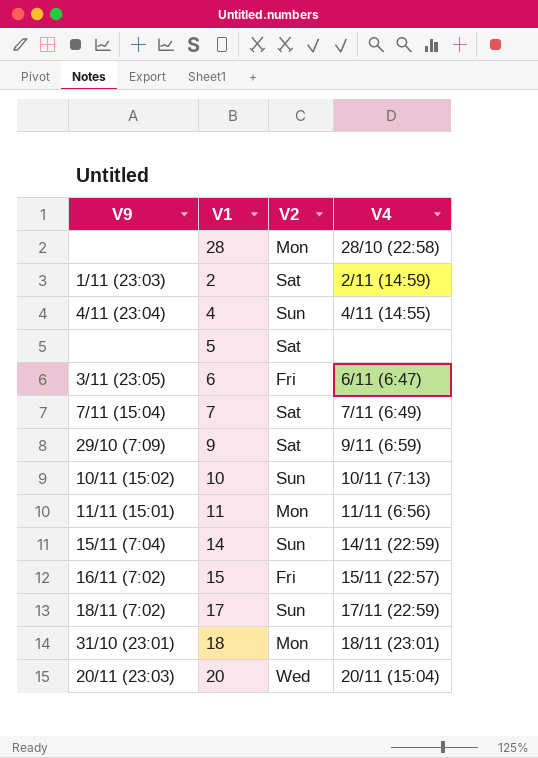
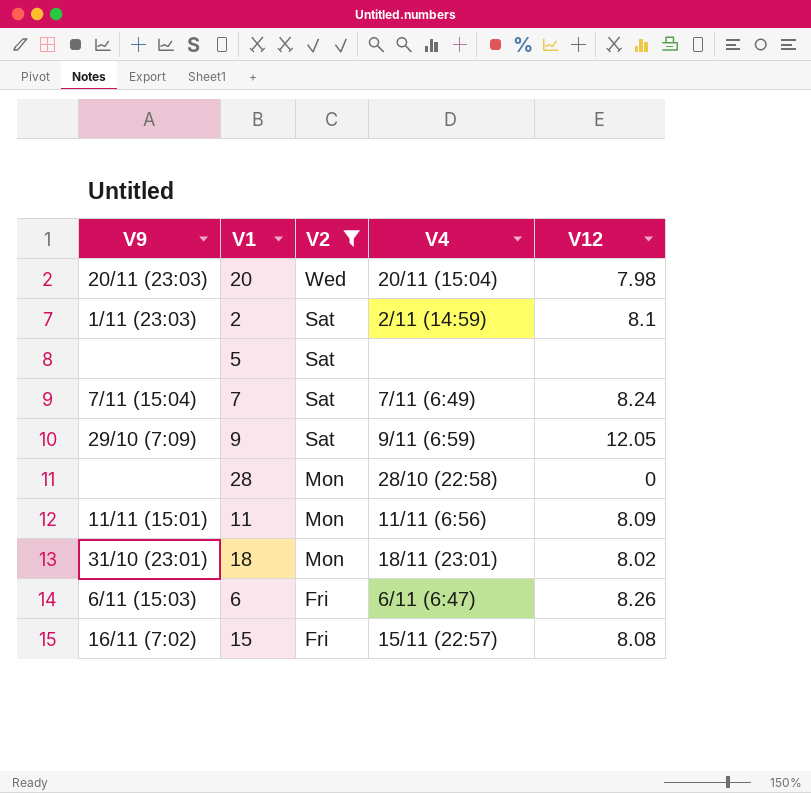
filter: none -> V2 != Sun
row order: none -> V2 descending
column V12 | position: none -> 5
6 | V9: 3/11 (23:05) -> 6/11 (15:03)

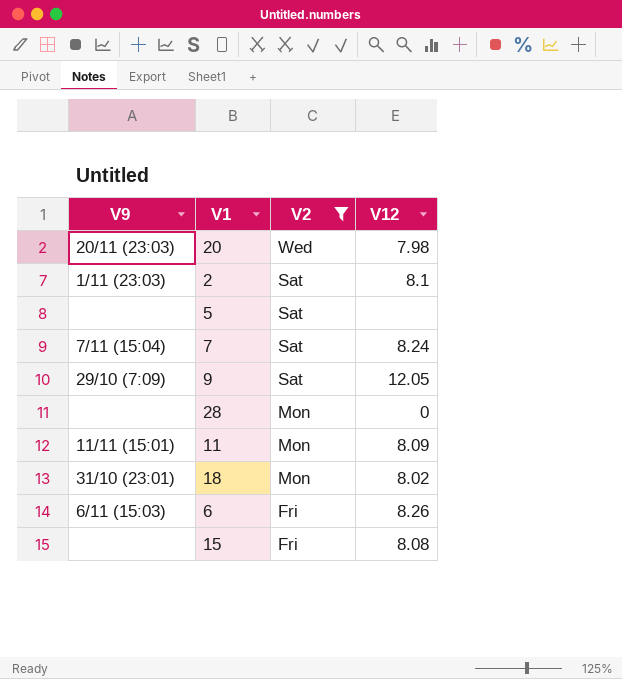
column V4 | position: 4 -> none
15 | V9: 16/11 (7:02) -> none

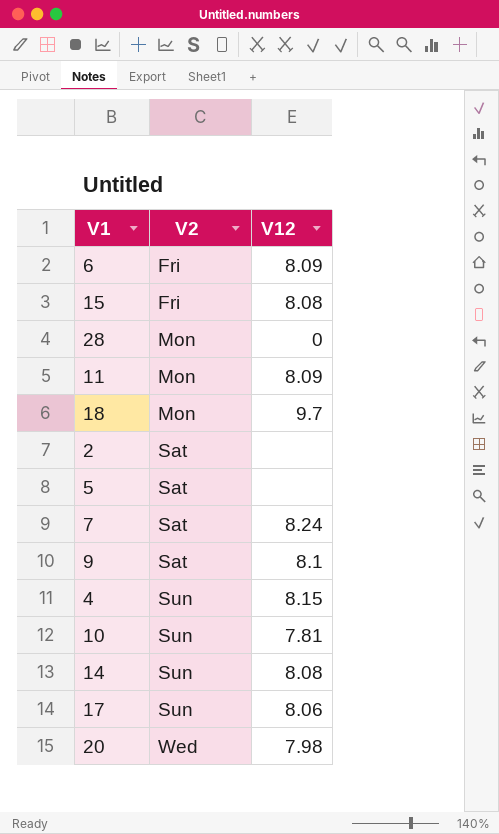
filter: V2 != Sun -> none
row order: V2 descending -> V2 ascending
column V9 | position: 1 -> none
6 | V12: 8.26 -> 8.09
18 | V12: 8.02 -> 9.7
2 | V12: 8.1 -> none
9 | V12: 12.05 -> 8.1

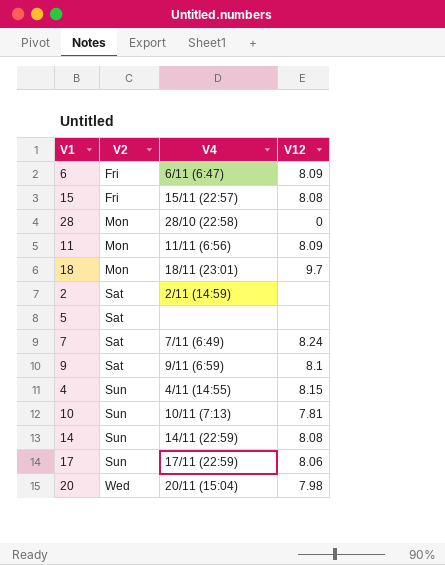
column V4 | position: none -> 3

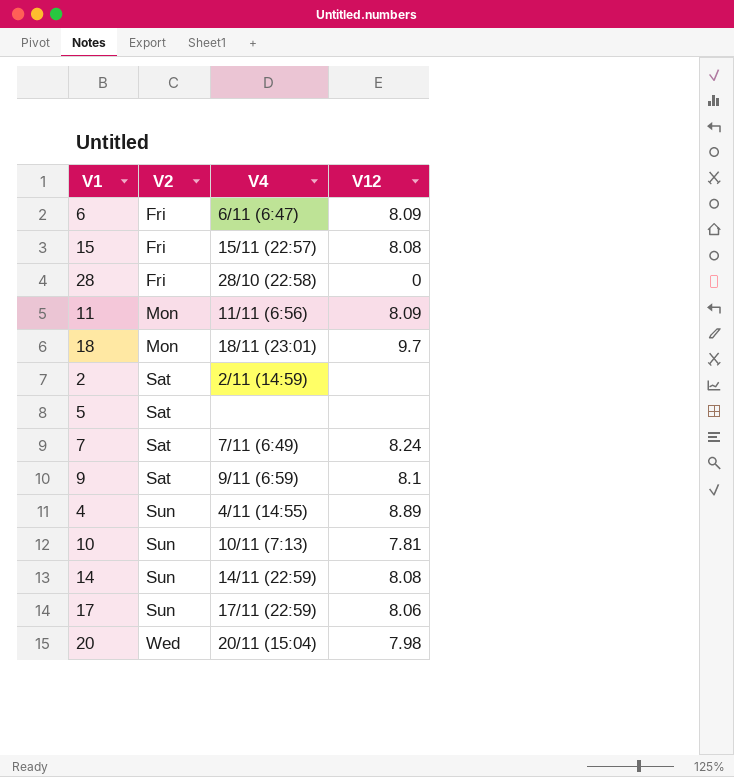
28 | V2: Mon -> Fri
4 | V12: 8.15 -> 8.89

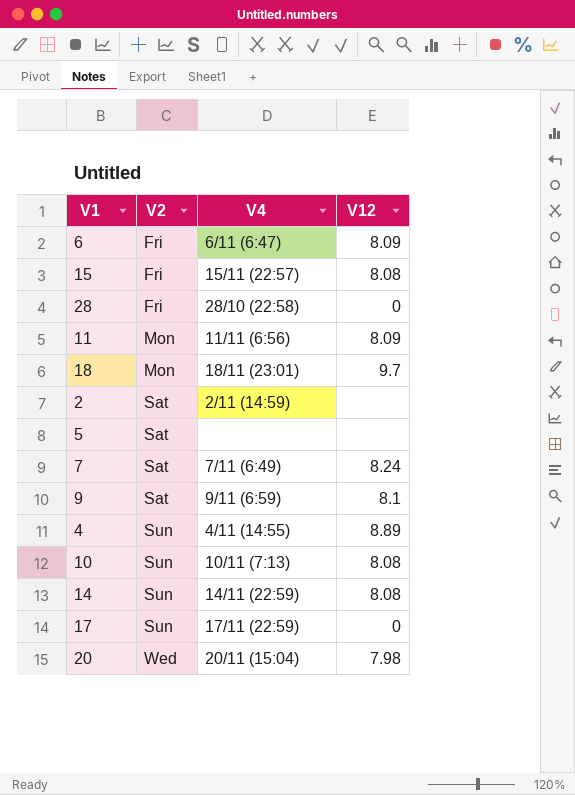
10 | V12: 7.81 -> 8.08
17 | V12: 8.06 -> 0

